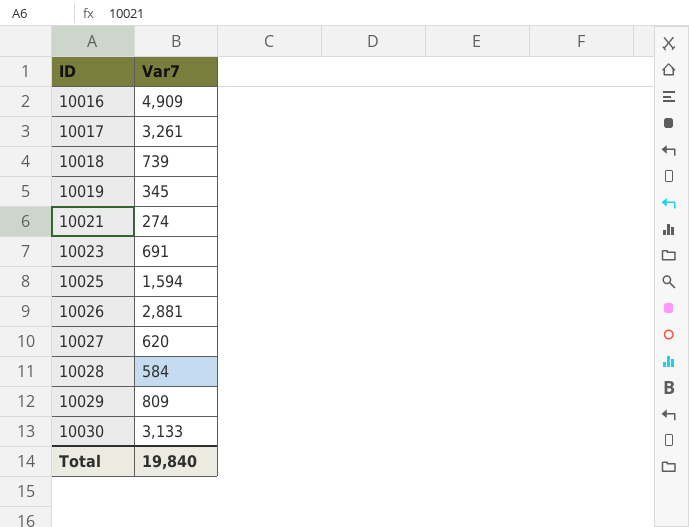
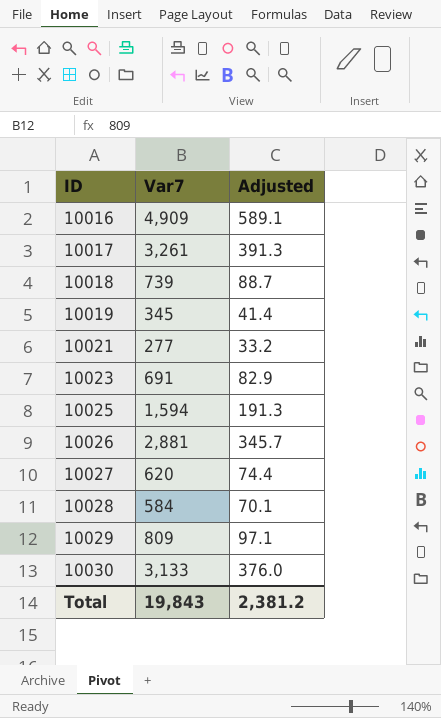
column Adjusted | formula: none -> [Var7] * 0.12
10021 | Var7: 274 -> 277
Total | Var7: 19,840 -> 19,843

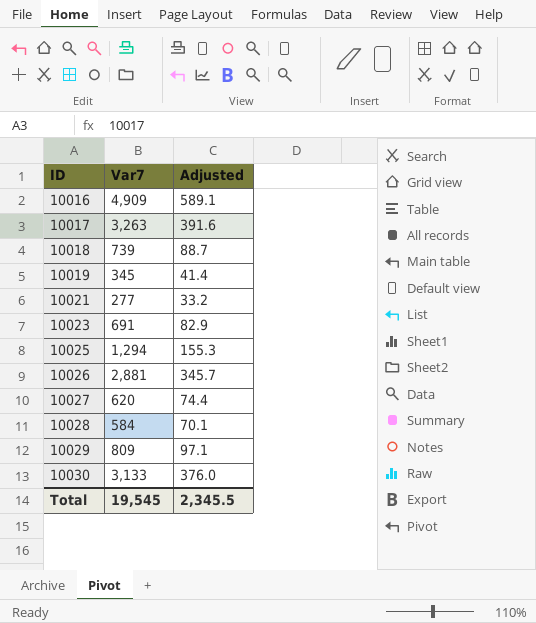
10017 | Var7: 3,261 -> 3,263
10017 | Adjusted: 391.3 -> 391.6
10025 | Var7: 1,594 -> 1,294
10025 | Adjusted: 191.3 -> 155.3
Total | Var7: 19,843 -> 19,545
Total | Adjusted: 2,381.2 -> 2,345.5

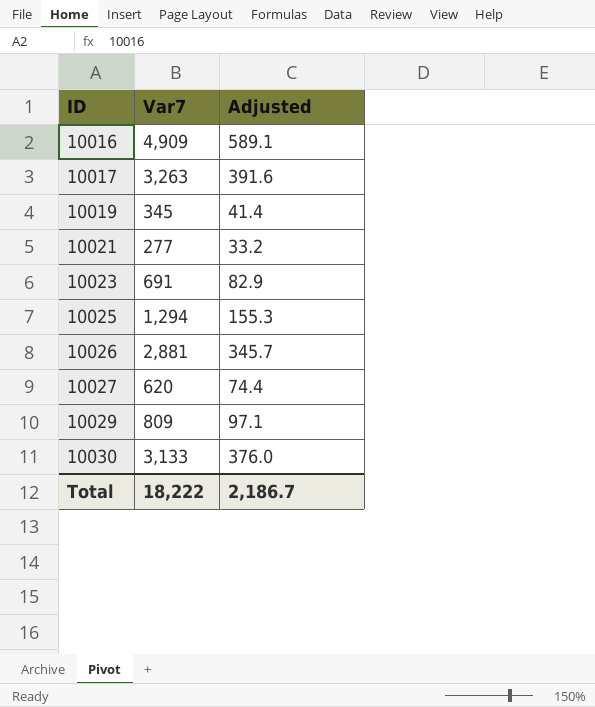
row 10018: 739 | 88.7 -> none
row 10028: 584 | 70.1 -> none
Total | Var7: 19,545 -> 18,222
Total | Adjusted: 2,345.5 -> 2,186.7

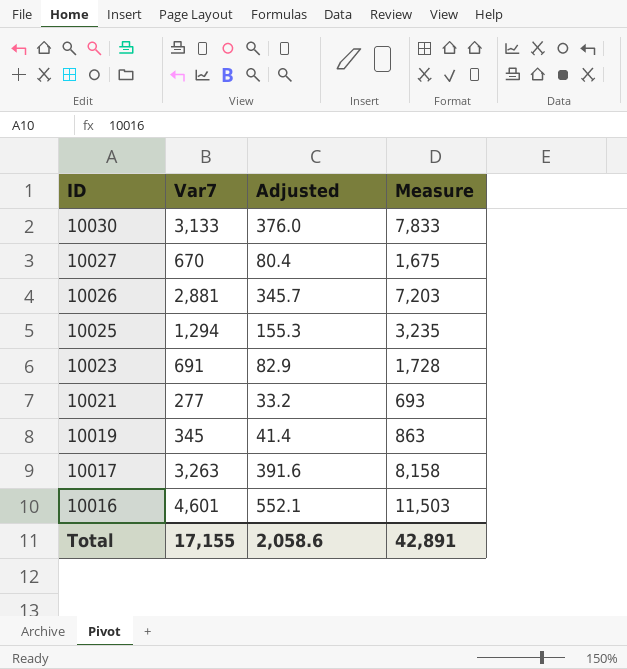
row order: ID ascending -> ID descending
column Measure | formula: none -> [Var7] * 2.5
row 10029: 809 | 97.1 -> none
10027 | Var7: 620 -> 670
10027 | Adjusted: 74.4 -> 80.4
10016 | Var7: 4,909 -> 4,601
10016 | Adjusted: 589.1 -> 552.1
Total | Var7: 18,222 -> 17,155
Total | Adjusted: 2,186.7 -> 2,058.6

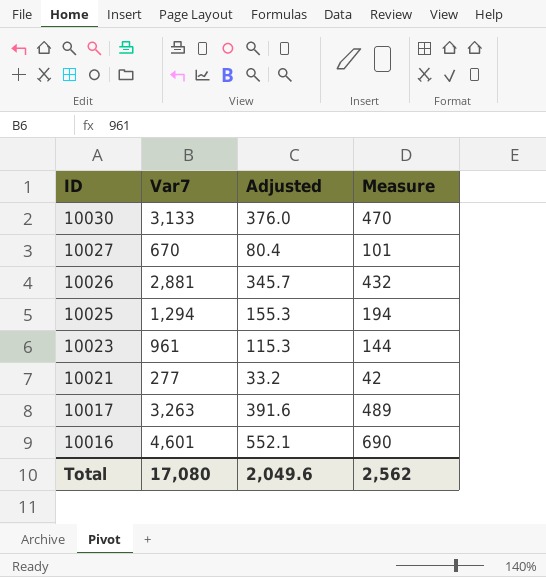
column Measure | formula: [Var7] * 2.5 -> [Var7] * 0.15
row 10019: 345 | 41.4 | 863 -> none
10023 | Var7: 691 -> 961
10023 | Adjusted: 82.9 -> 115.3
Total | Var7: 17,155 -> 17,080
Total | Adjusted: 2,058.6 -> 2,049.6
Total | Measure: 42,891 -> 2,562

